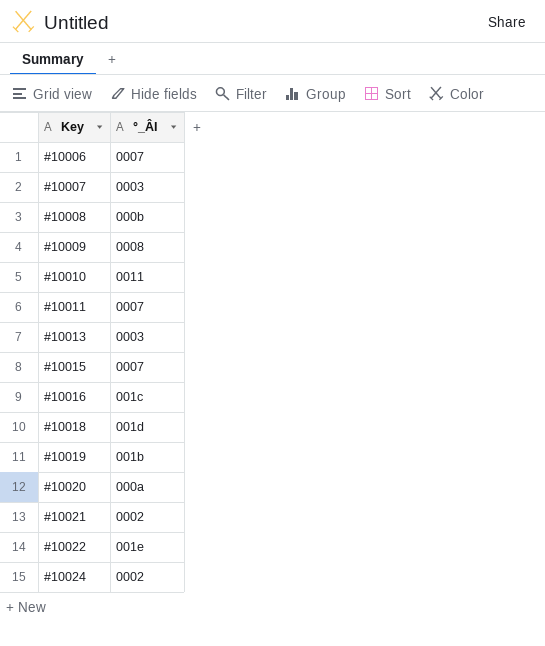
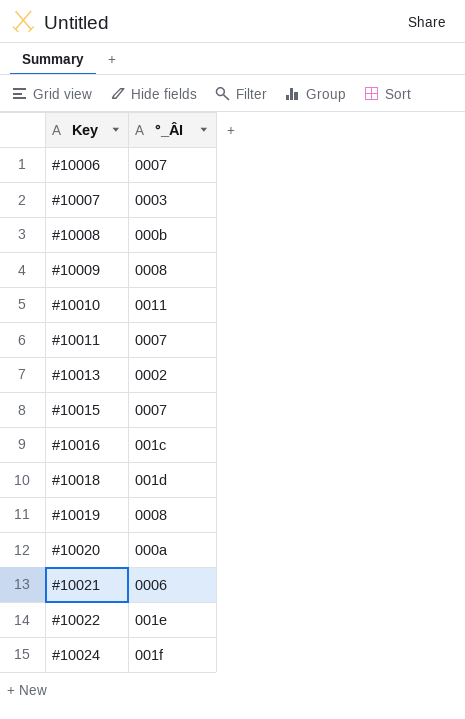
#10013 | °_ÂI: 0003 -> 0002
#10019 | °_ÂI: 001b -> 0008
#10021 | °_ÂI: 0002 -> 0006
#10024 | °_ÂI: 0002 -> 001f

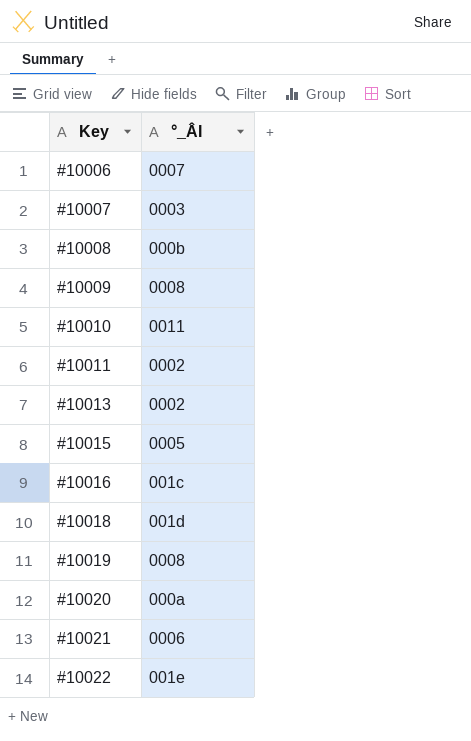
row #10024: 001f -> none
#10011 | °_ÂI: 0007 -> 0002
#10015 | °_ÂI: 0007 -> 0005

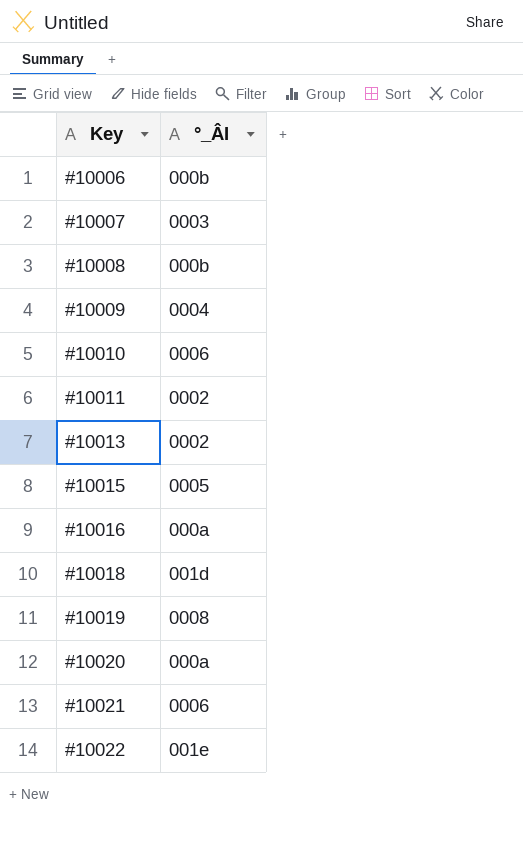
#10006 | °_ÂI: 0007 -> 000b
#10009 | °_ÂI: 0008 -> 0004
#10010 | °_ÂI: 0011 -> 0006
#10016 | °_ÂI: 001c -> 000a

